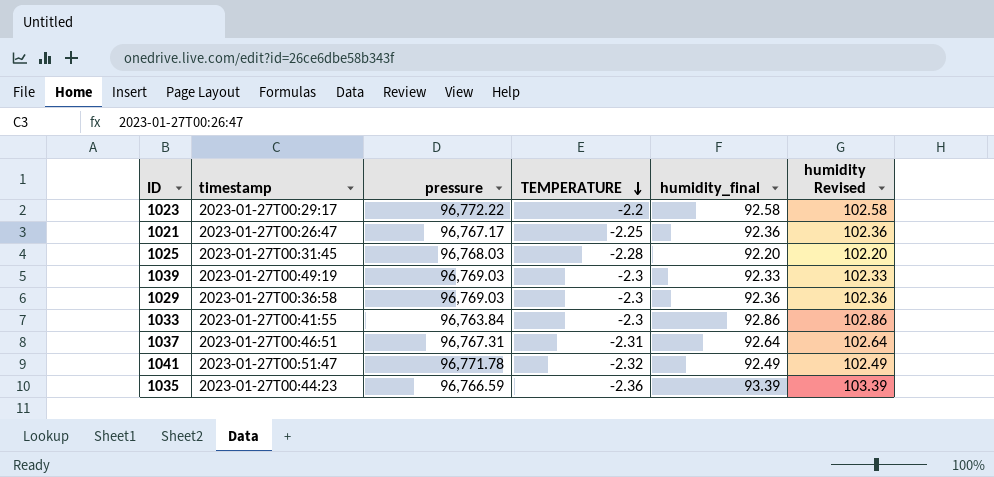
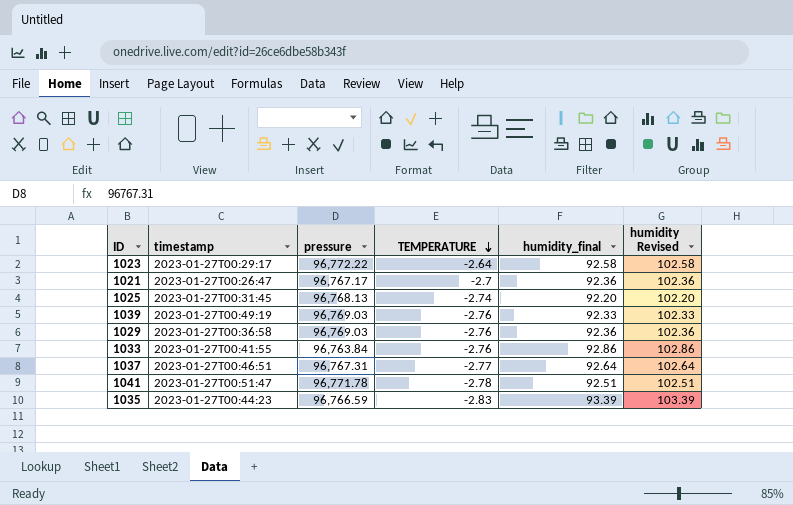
1023 | TEMPERATURE: -2.2 -> -2.64
1021 | TEMPERATURE: -2.25 -> -2.7
1025 | pressure: 96,768.03 -> 96,768.13
1025 | TEMPERATURE: -2.28 -> -2.74
1039 | TEMPERATURE: -2.3 -> -2.76
1029 | TEMPERATURE: -2.3 -> -2.76
1033 | TEMPERATURE: -2.3 -> -2.76
1037 | TEMPERATURE: -2.31 -> -2.77
1041 | TEMPERATURE: -2.32 -> -2.78
1041 | humidity_final: 92.49 -> 92.51
1041 | humidity Revised: 102.49 -> 102.51
1035 | TEMPERATURE: -2.36 -> -2.83

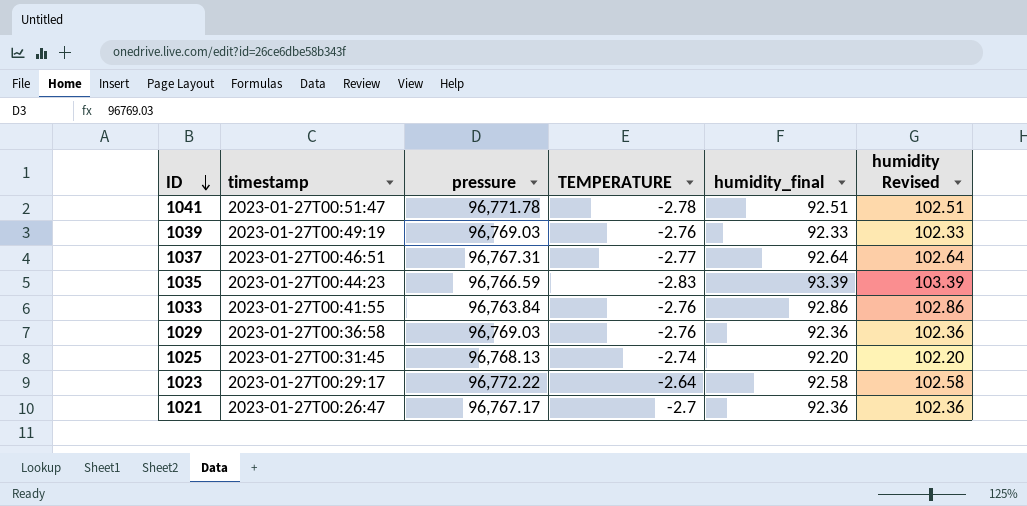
row order: TEMPERATURE descending -> ID descending

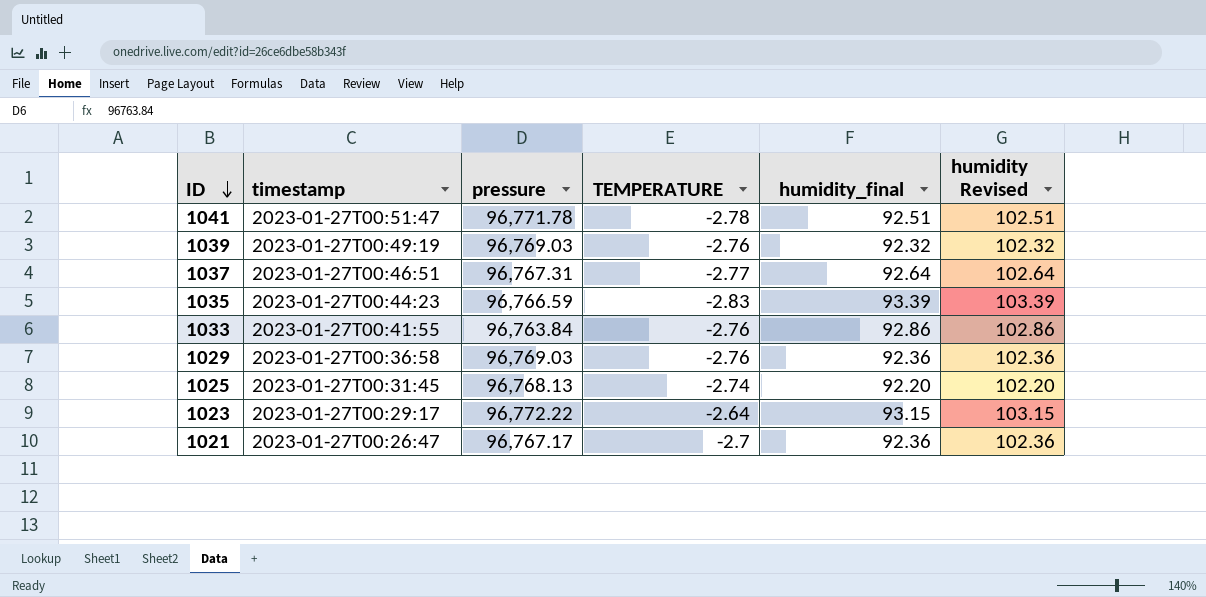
1039 | humidity_final: 92.33 -> 92.32
1039 | humidity Revised: 102.33 -> 102.32
1023 | humidity_final: 92.58 -> 93.15
1023 | humidity Revised: 102.58 -> 103.15

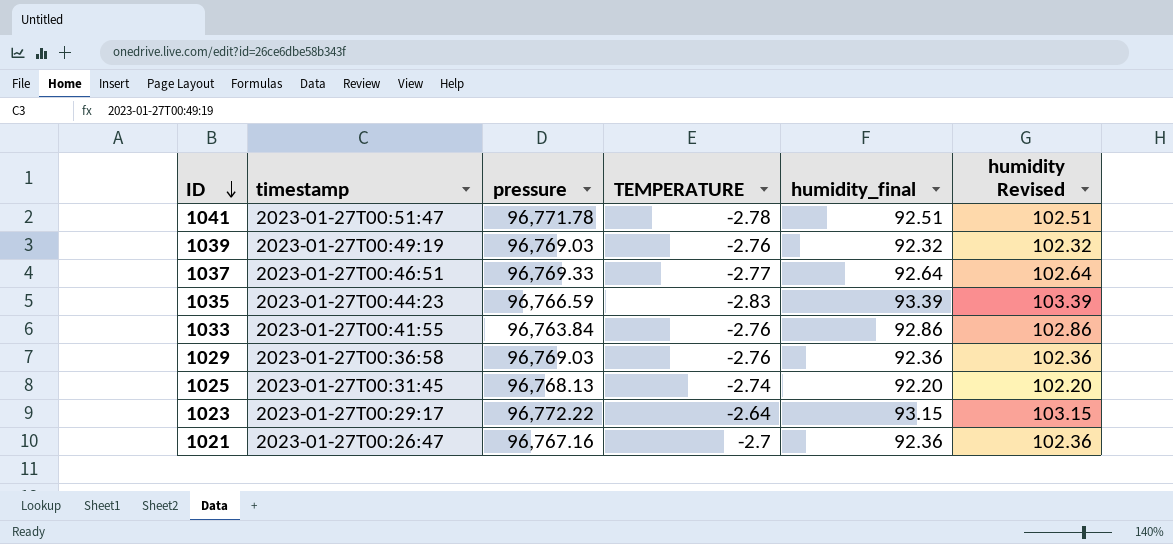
1037 | pressure: 96,767.31 -> 96,769.33
1021 | pressure: 96,767.17 -> 96,767.16

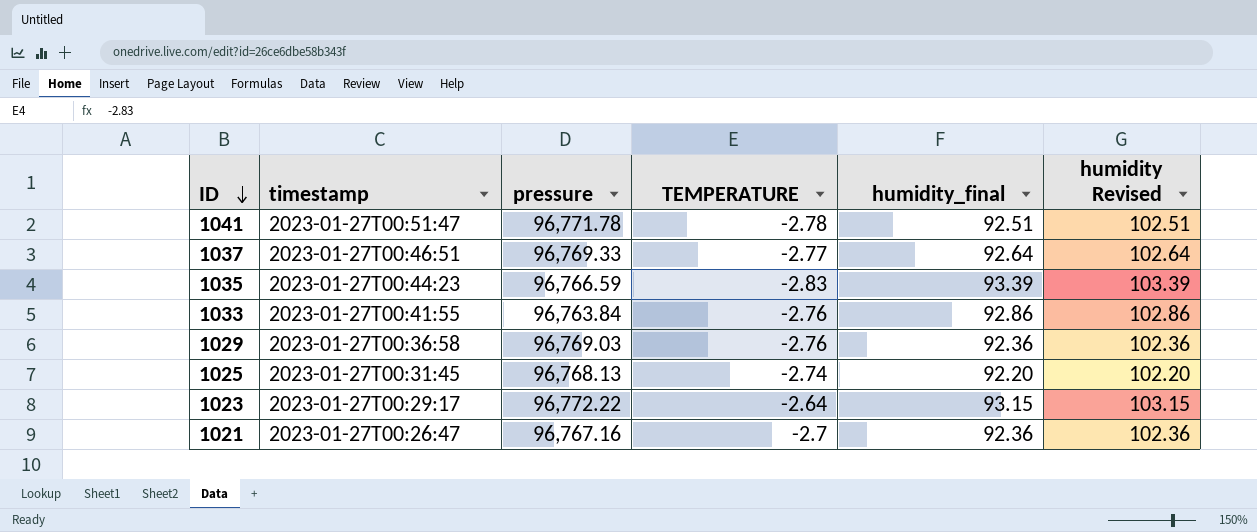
row 1039: 2023-01-27T00:49:19 | 96,769.03 | -2.76 | 92.32 | 102.32 -> none

